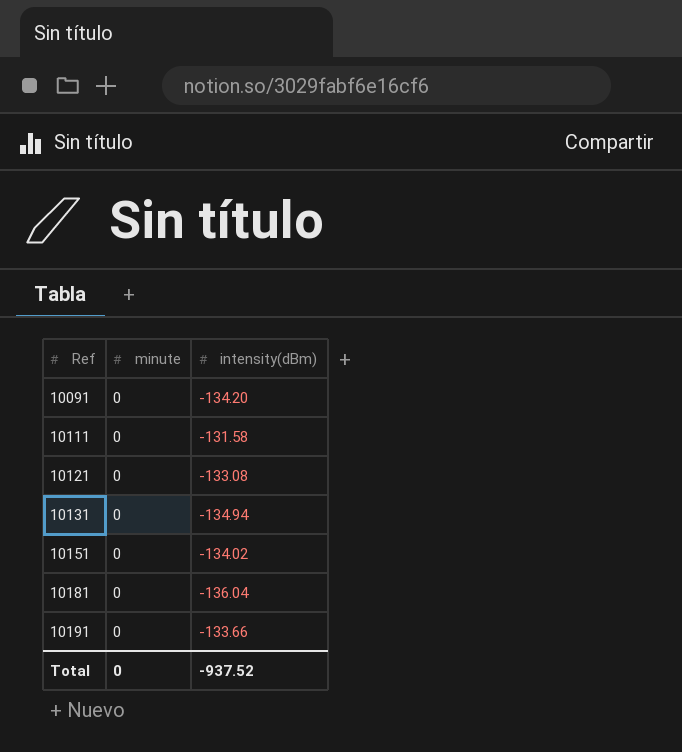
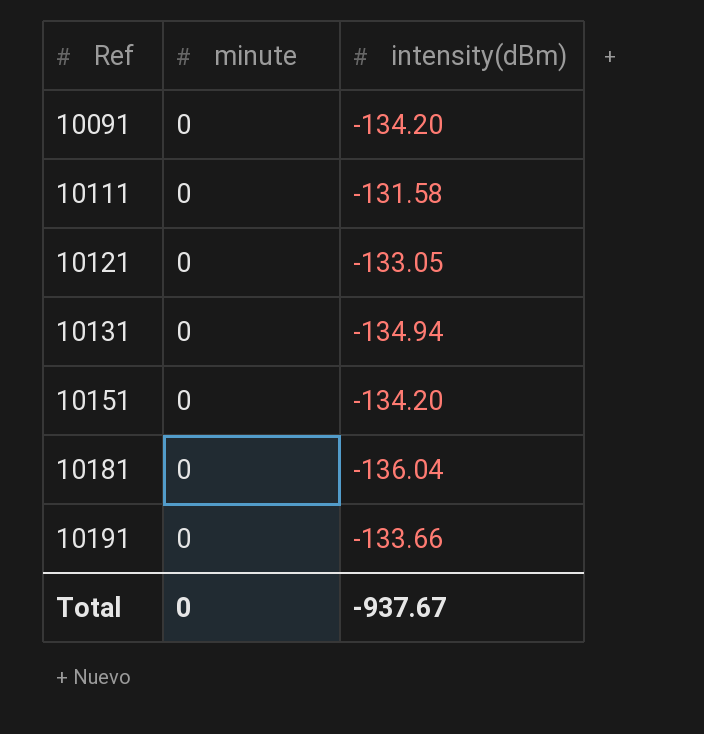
10121 | intensity(dBm): -133.08 -> -133.05
10151 | intensity(dBm): -134.02 -> -134.20
Total | intensity(dBm): -937.52 -> -937.67

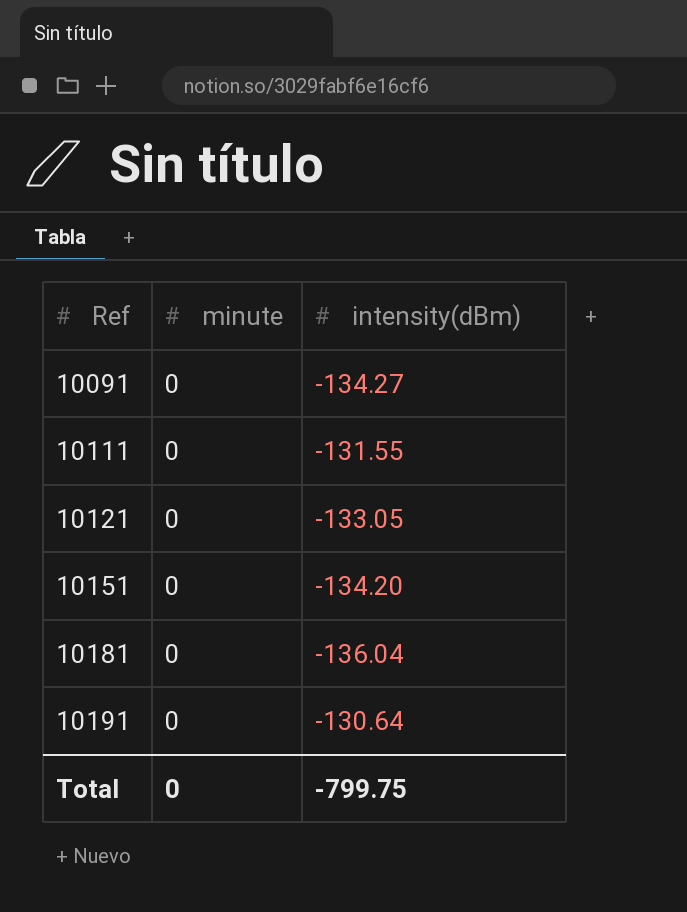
row 10131: 0 | -134.94 -> none
10091 | intensity(dBm): -134.20 -> -134.27
10111 | intensity(dBm): -131.58 -> -131.55
10191 | intensity(dBm): -133.66 -> -130.64
Total | intensity(dBm): -937.67 -> -799.75

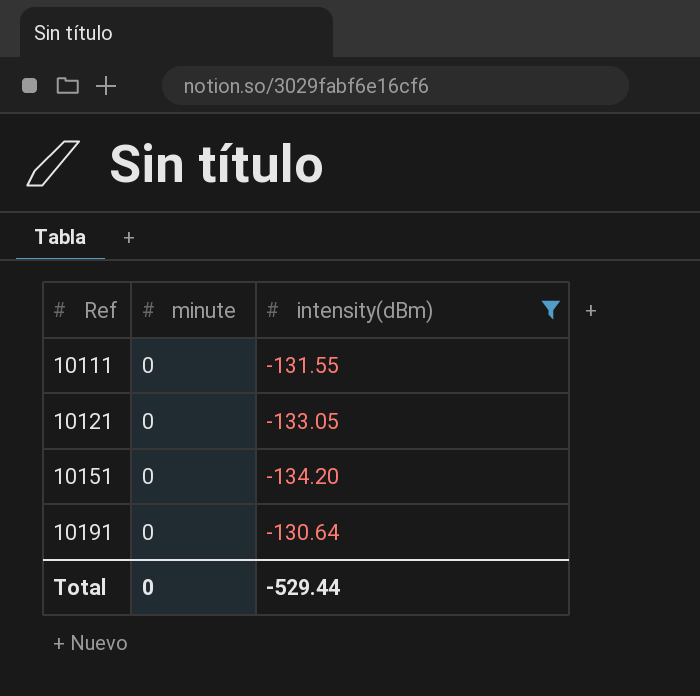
filter: none -> intensity(dBm) >= -134.20
Total | intensity(dBm): -799.75 -> -529.44

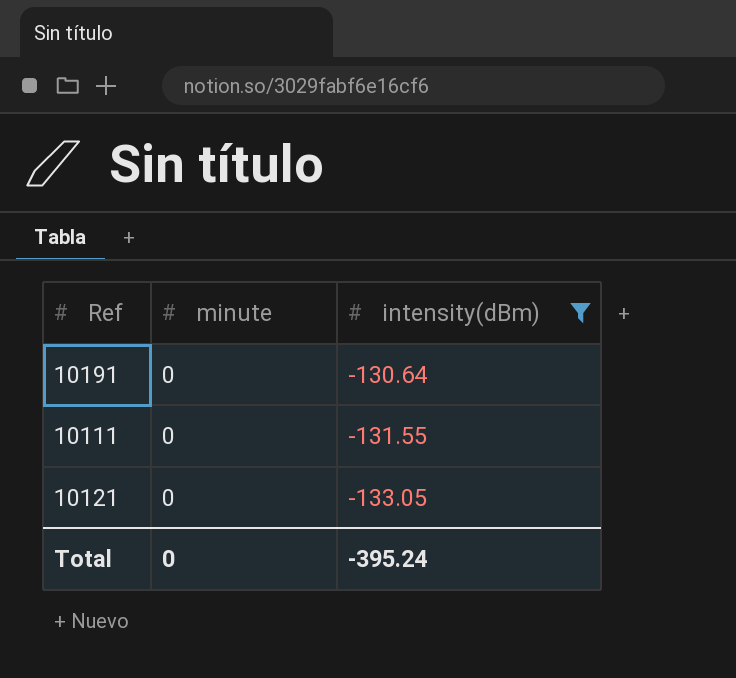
row order: Ref ascending -> intensity(dBm) descending
row 10151: 0 | -134.20 -> none
Total | intensity(dBm): -529.44 -> -395.24

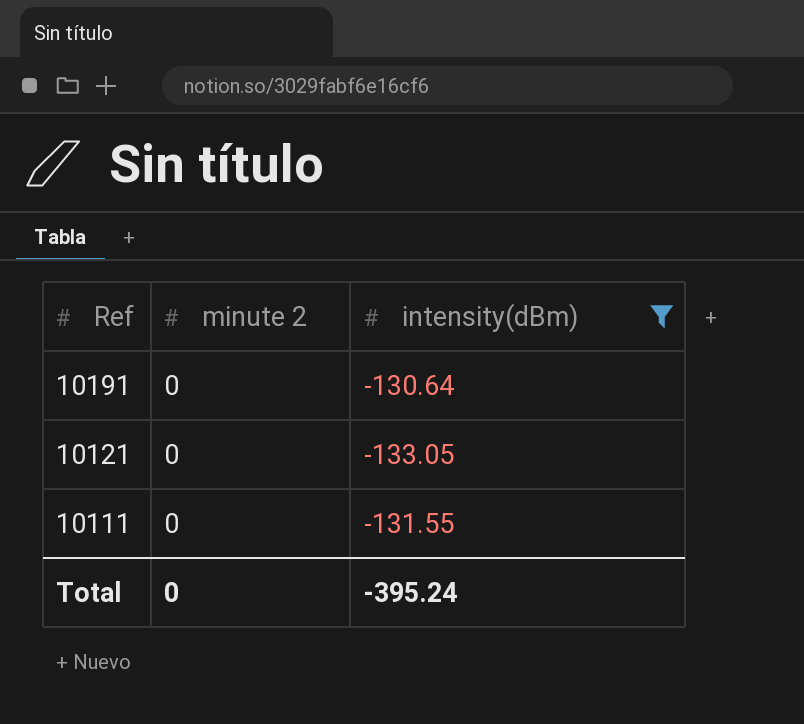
row order: intensity(dBm) descending -> Ref descending
column name: minute -> minute 2

